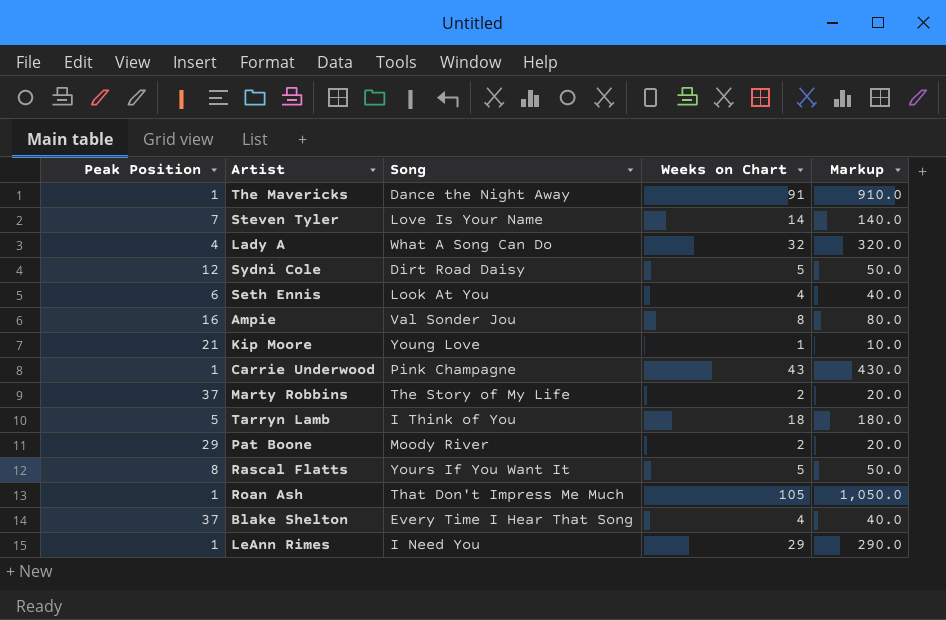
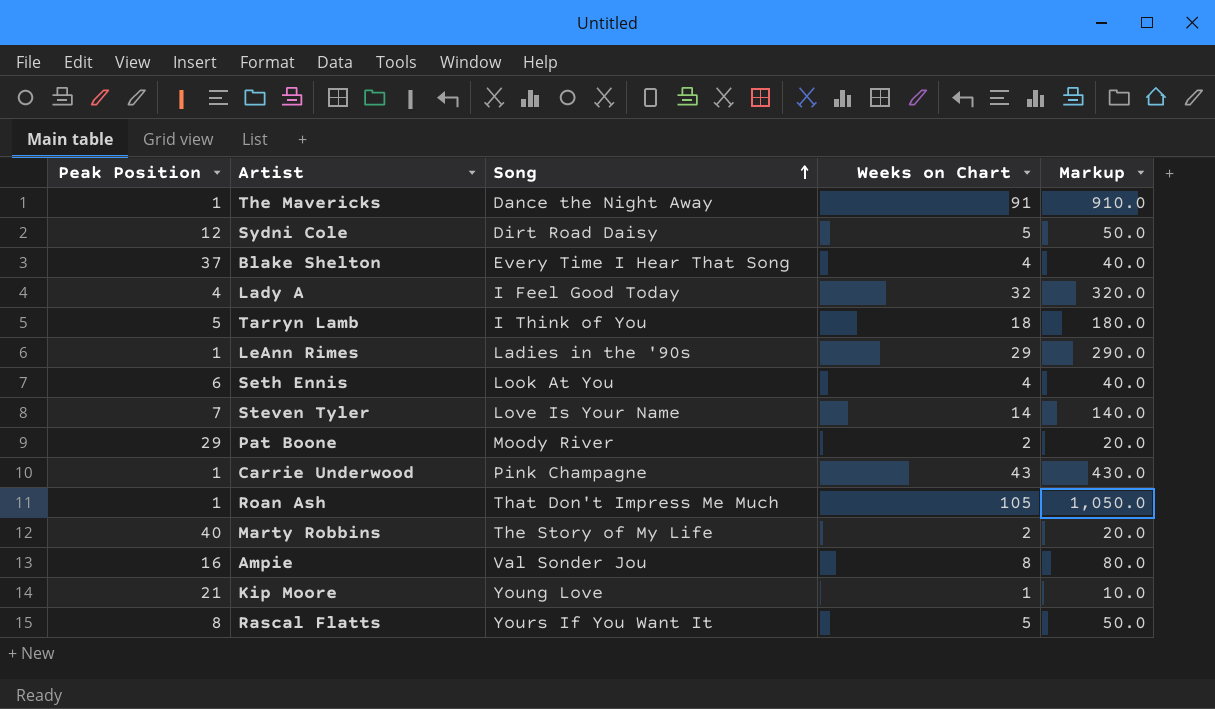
row order: none -> Song ascending
Lady A | Song: What A Song Can Do -> I Feel Good Today
LeAnn Rimes | Song: I Need You -> Ladies in the '90s
Marty Robbins | Peak Position: 37 -> 40

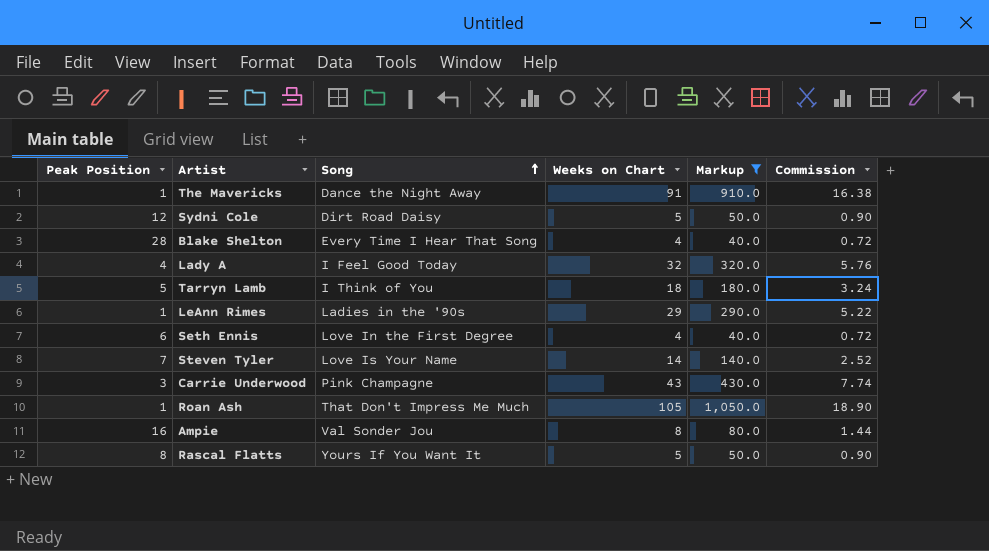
filter: none -> Markup >= 40.0
column Commission | formula: none -> [Weeks on Chart] * 0.18
Blake Shelton | Peak Position: 37 -> 28
Seth Ennis | Song: Look At You -> Love In the First Degree
Carrie Underwood | Peak Position: 1 -> 3

